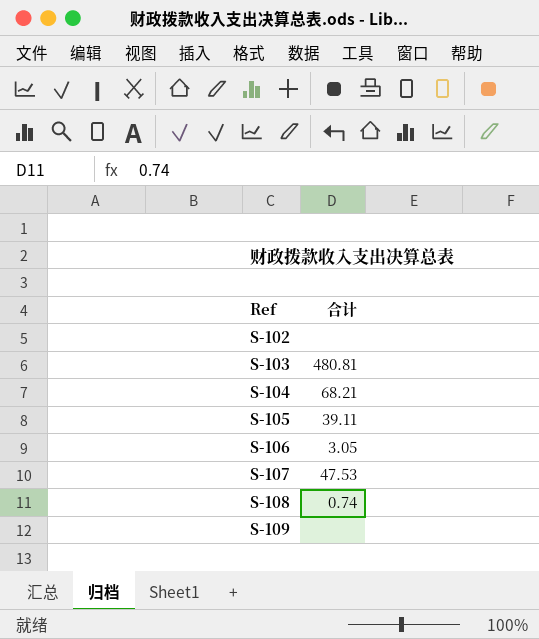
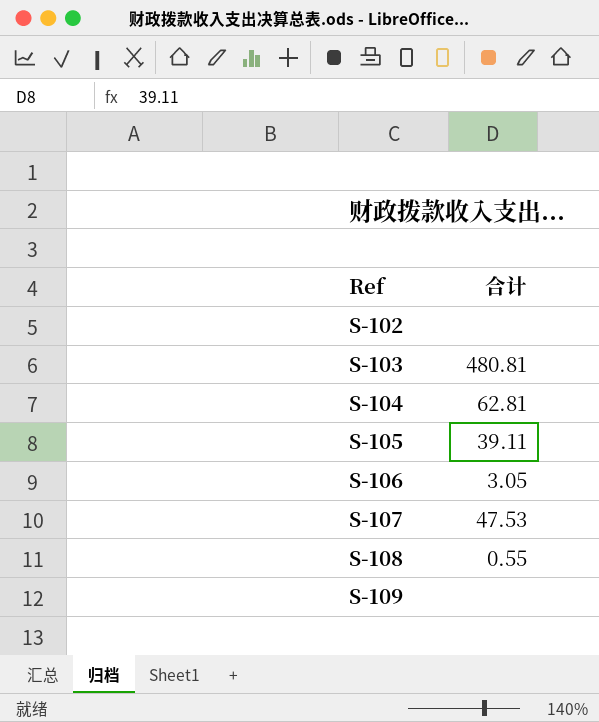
S-104 | 合计: 68.21 -> 62.81
S-108 | 合计: 0.74 -> 0.55

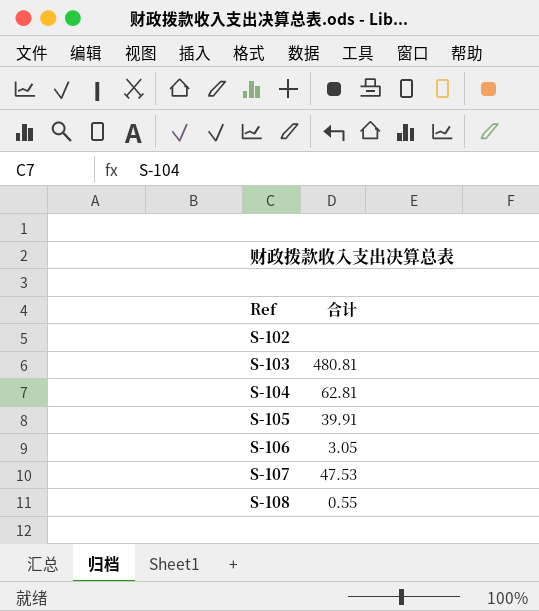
row S-109: none -> none
S-105 | 合计: 39.11 -> 39.91

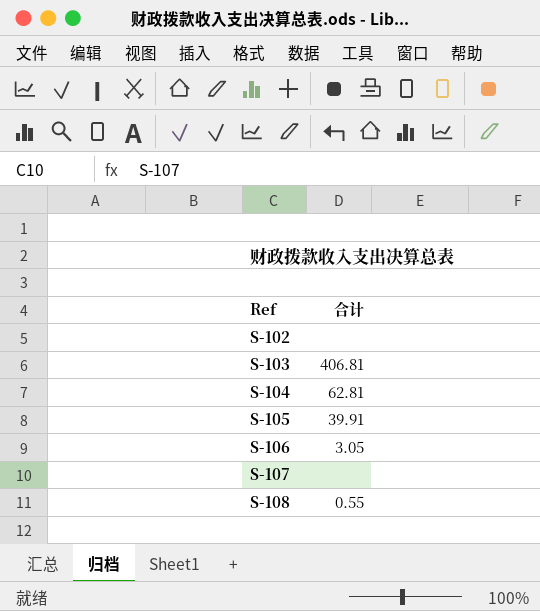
S-103 | 合计: 480.81 -> 406.81
S-107 | 合计: 47.53 -> none

